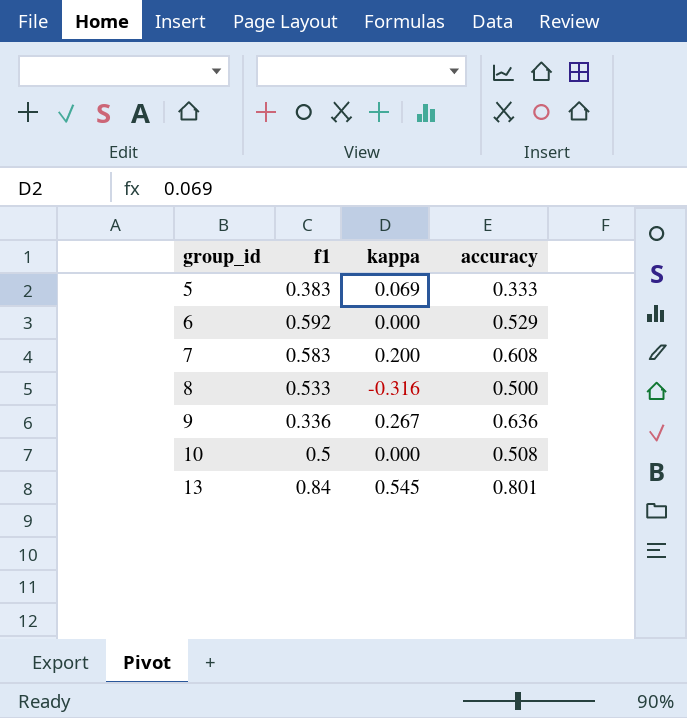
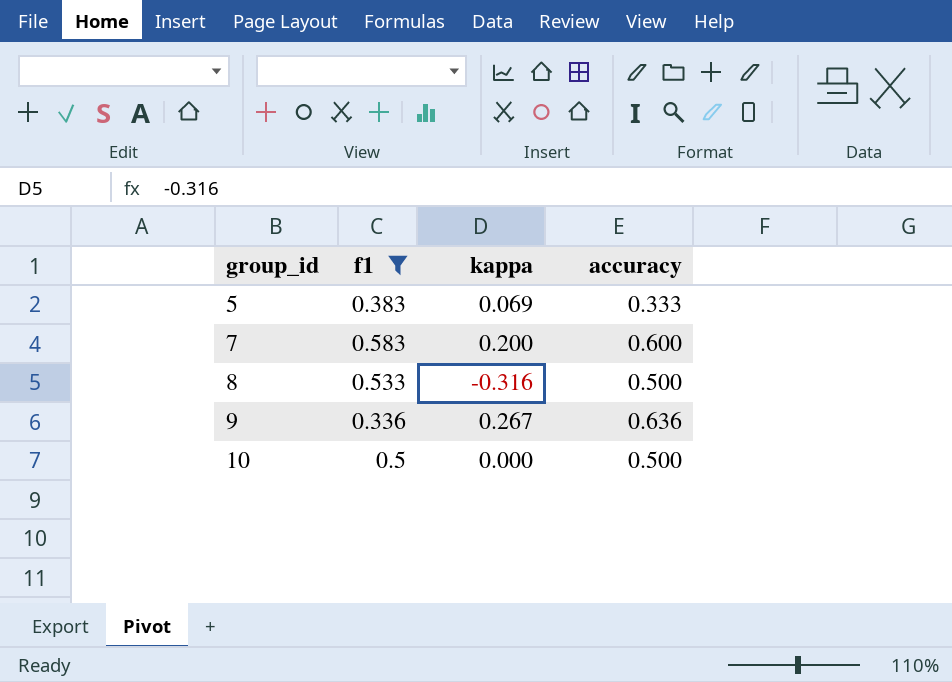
filter: none -> f1 <= 0.583
7 | accuracy: 0.608 -> 0.600
10 | accuracy: 0.508 -> 0.500

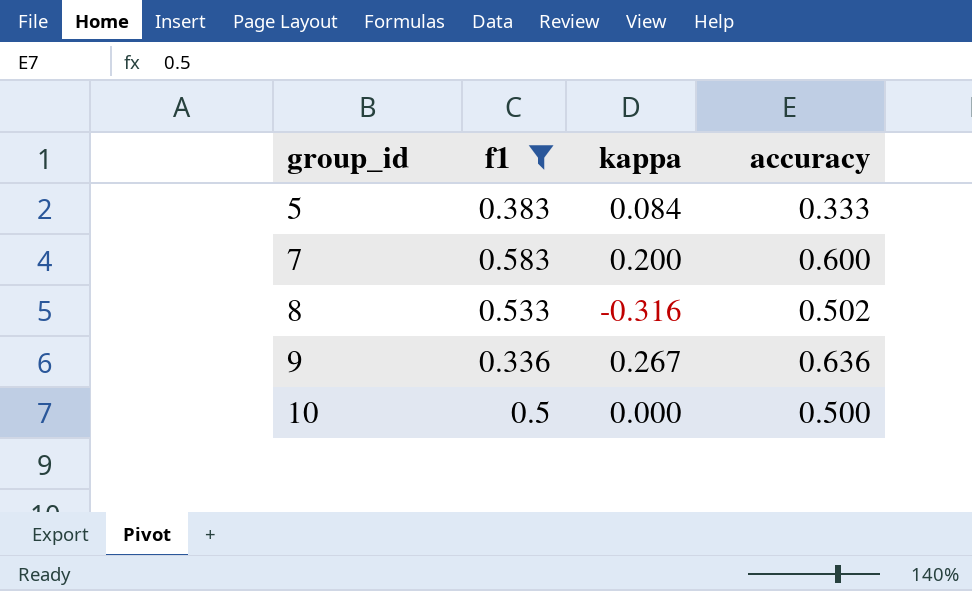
5 | kappa: 0.069 -> 0.084
8 | accuracy: 0.500 -> 0.502

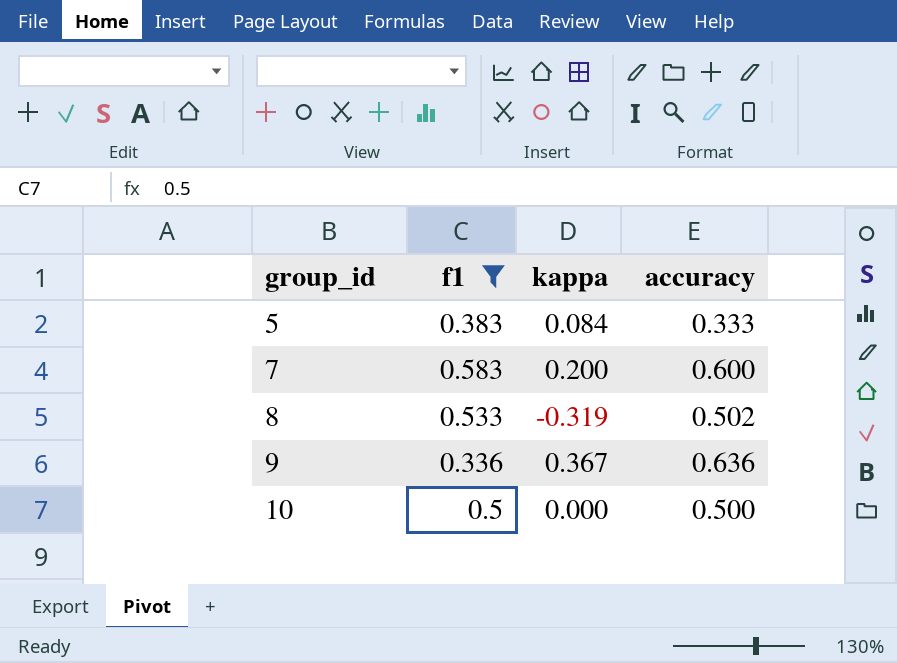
8 | kappa: -0.316 -> -0.319
9 | kappa: 0.267 -> 0.367

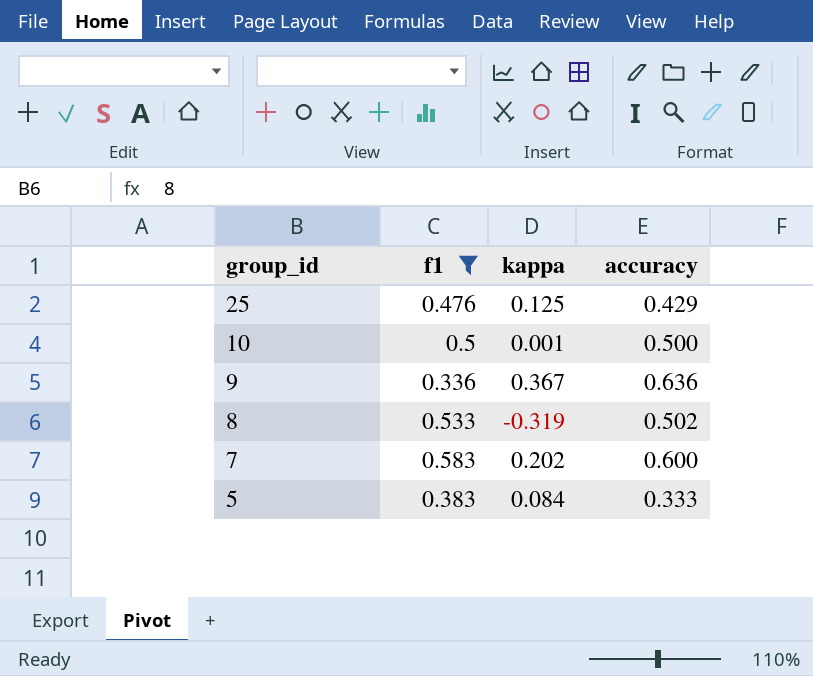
row order: group_id ascending -> group_id descending
row 25: none -> 0.476 | 0.125 | 0.429
10 | kappa: 0.000 -> 0.001
7 | kappa: 0.200 -> 0.202

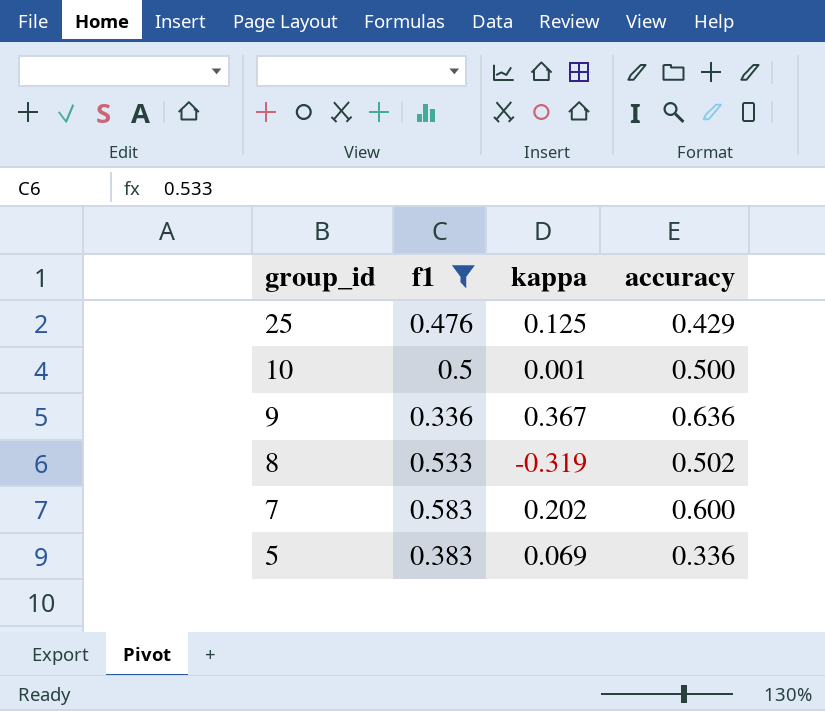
5 | kappa: 0.084 -> 0.069
5 | accuracy: 0.333 -> 0.336

